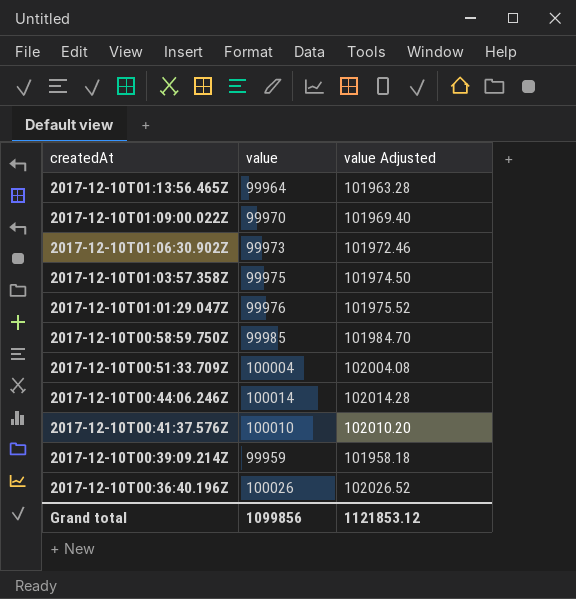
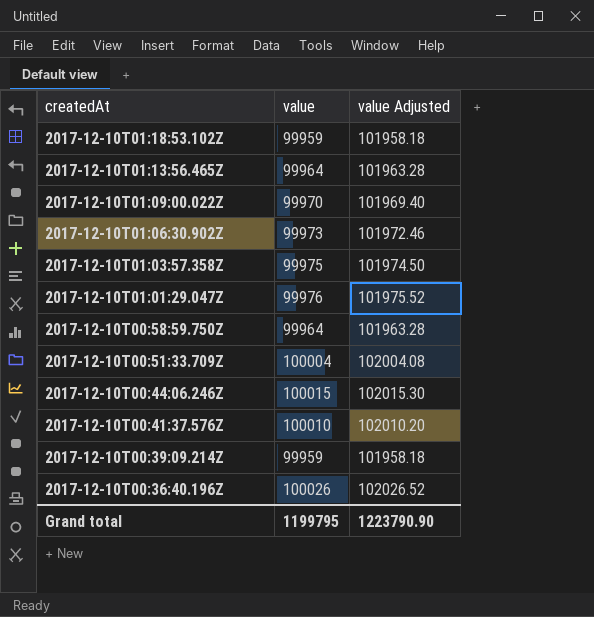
row 2017-12-10T01:18:53.102Z: none -> 99959 | 101958.18
2017-12-10T00:58:59.750Z | value: 99985 -> 99964
2017-12-10T00:58:59.750Z | value Adjusted: 101984.70 -> 101963.28
2017-12-10T00:44:06.246Z | value: 100014 -> 100015
2017-12-10T00:44:06.246Z | value Adjusted: 102014.28 -> 102015.30
Grand total | value: 1099856 -> 1199795
Grand total | value Adjusted: 1121853.12 -> 1223790.90

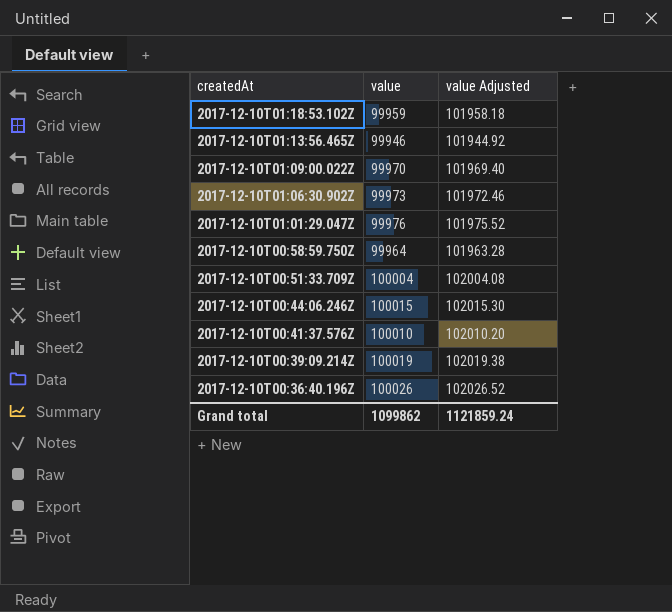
row 2017-12-10T01:03:57.358Z: 99975 | 101974.50 -> none
2017-12-10T01:13:56.465Z | value: 99964 -> 99946
2017-12-10T01:13:56.465Z | value Adjusted: 101963.28 -> 101944.92
2017-12-10T00:39:09.214Z | value: 99959 -> 100019
2017-12-10T00:39:09.214Z | value Adjusted: 101958.18 -> 102019.38
Grand total | value: 1199795 -> 1099862
Grand total | value Adjusted: 1223790.90 -> 1121859.24

